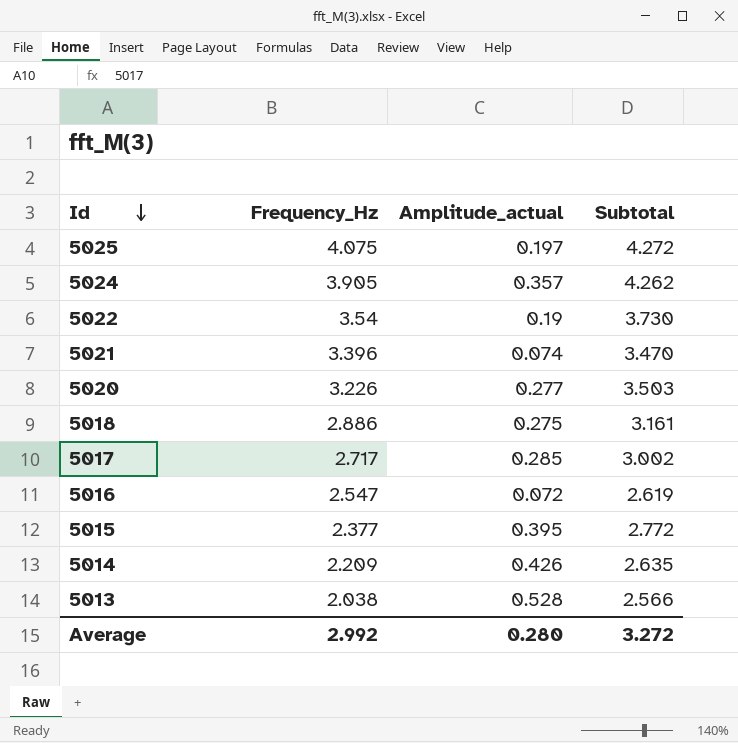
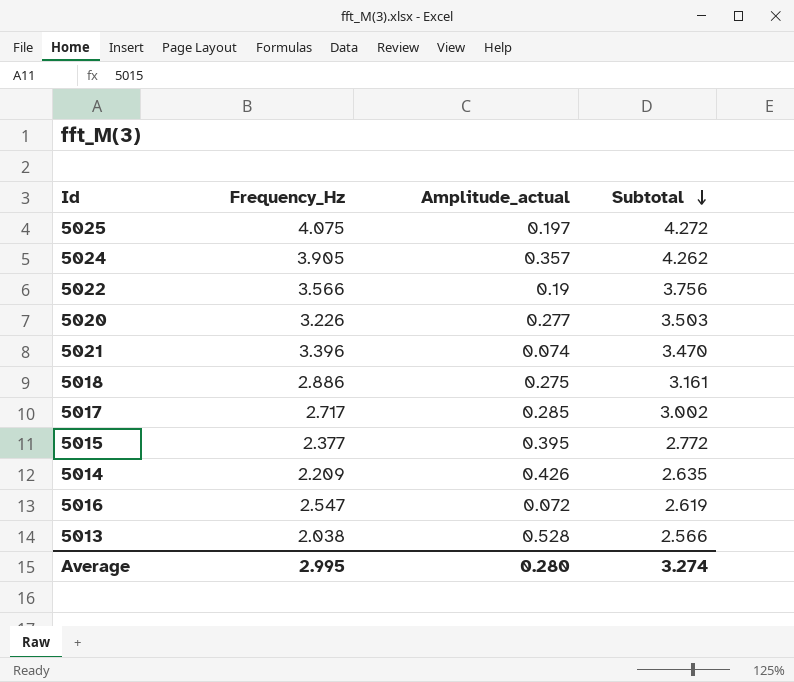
row order: Id descending -> Subtotal descending
5022 | Frequency_Hz: 3.54 -> 3.566
5022 | Subtotal: 3.730 -> 3.756
Average | Frequency_Hz: 2.992 -> 2.995
Average | Subtotal: 3.272 -> 3.274

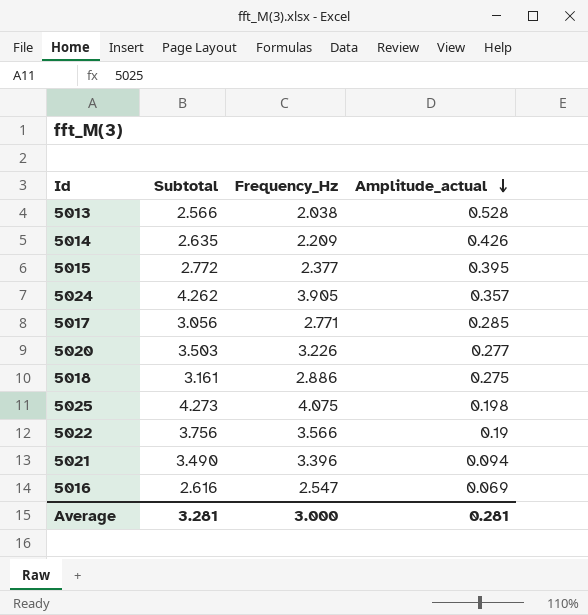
row order: Subtotal descending -> Amplitude_actual descending
column Subtotal | position: 4 -> 2
5017 | Subtotal: 3.002 -> 3.056
5017 | Frequency_Hz: 2.717 -> 2.771
5025 | Subtotal: 4.272 -> 4.273
5025 | Amplitude_actual: 0.197 -> 0.198
5021 | Subtotal: 3.470 -> 3.490
5021 | Amplitude_actual: 0.074 -> 0.094
5016 | Subtotal: 2.619 -> 2.616
5016 | Amplitude_actual: 0.072 -> 0.069
Average | Subtotal: 3.274 -> 3.281
Average | Frequency_Hz: 2.995 -> 3.000
Average | Amplitude_actual: 0.280 -> 0.281

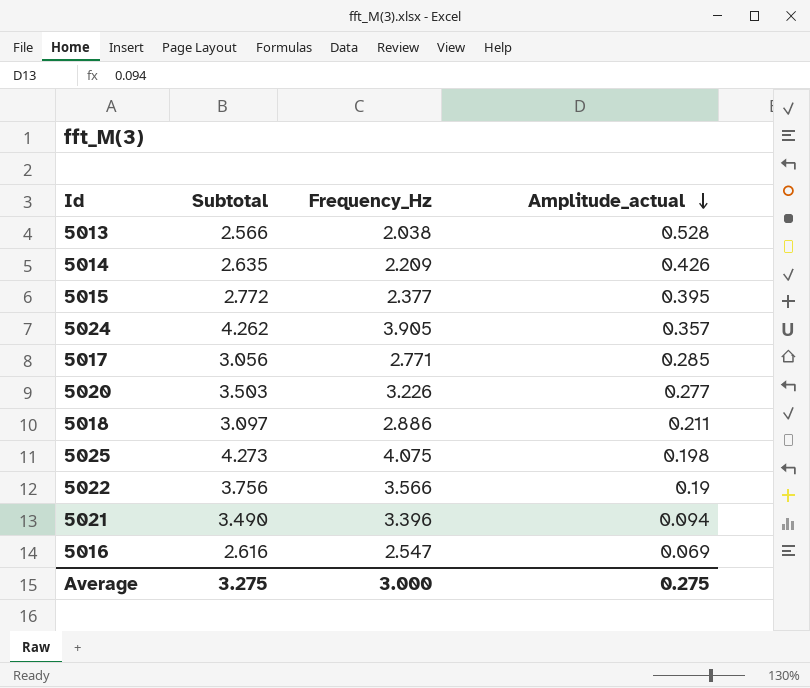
5018 | Subtotal: 3.161 -> 3.097
5018 | Amplitude_actual: 0.275 -> 0.211
Average | Subtotal: 3.281 -> 3.275
Average | Amplitude_actual: 0.281 -> 0.275

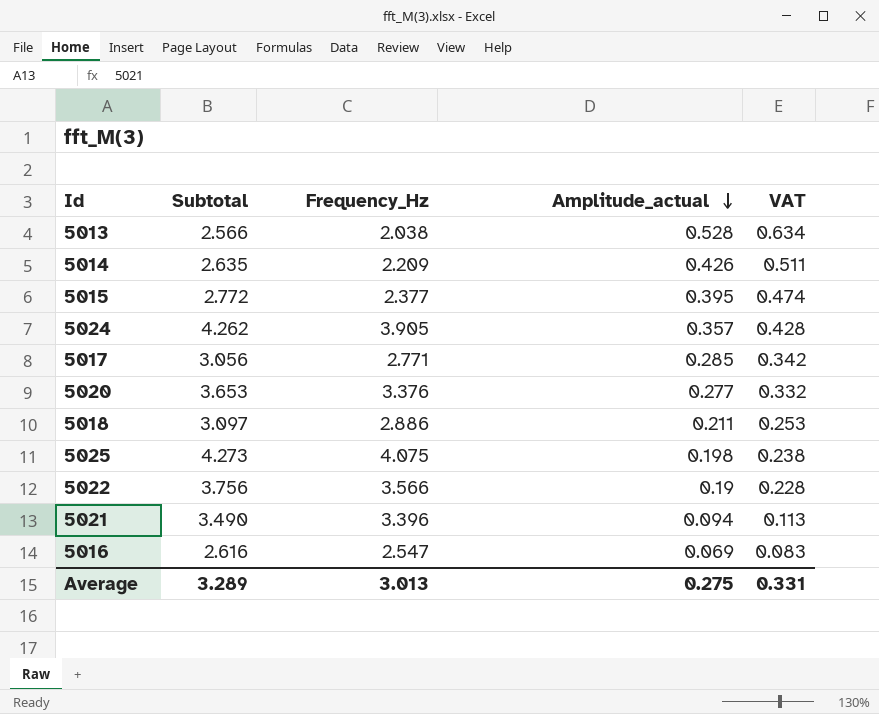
column VAT | formula: none -> [Amplitude_actual] * 1.2
5020 | Subtotal: 3.503 -> 3.653
5020 | Frequency_Hz: 3.226 -> 3.376
Average | Subtotal: 3.275 -> 3.289
Average | Frequency_Hz: 3.000 -> 3.013

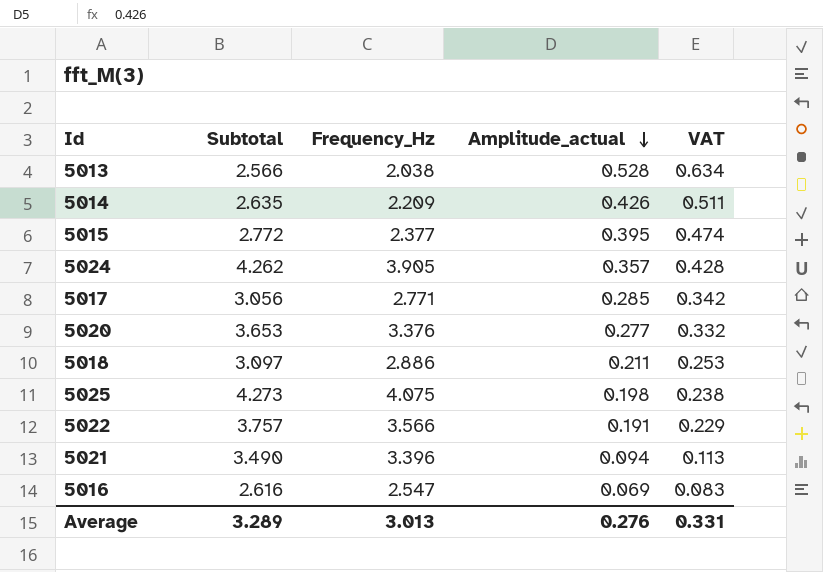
5022 | Subtotal: 3.756 -> 3.757
5022 | Amplitude_actual: 0.19 -> 0.191
5022 | VAT: 0.228 -> 0.229
Average | Amplitude_actual: 0.275 -> 0.276

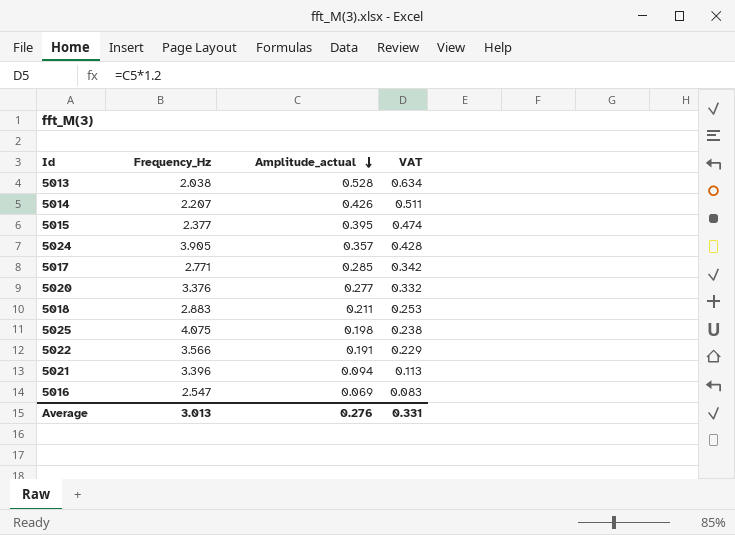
column Subtotal | formula: [Frequency_Hz] + [Amplitude_actual] -> none
5014 | Frequency_Hz: 2.209 -> 2.207
5018 | Frequency_Hz: 2.886 -> 2.883

